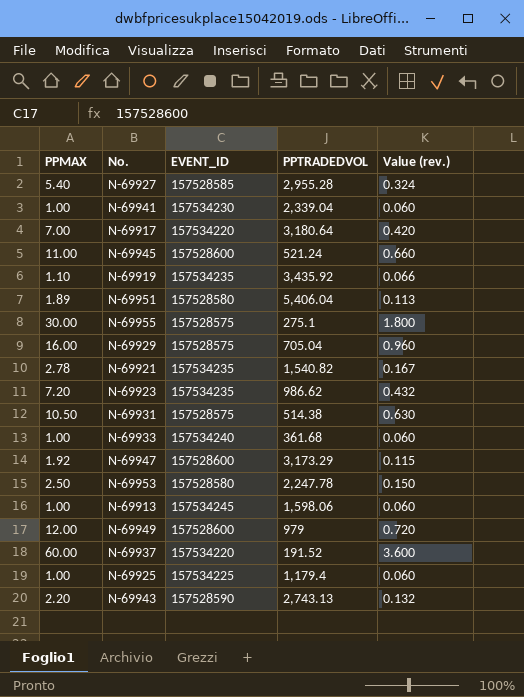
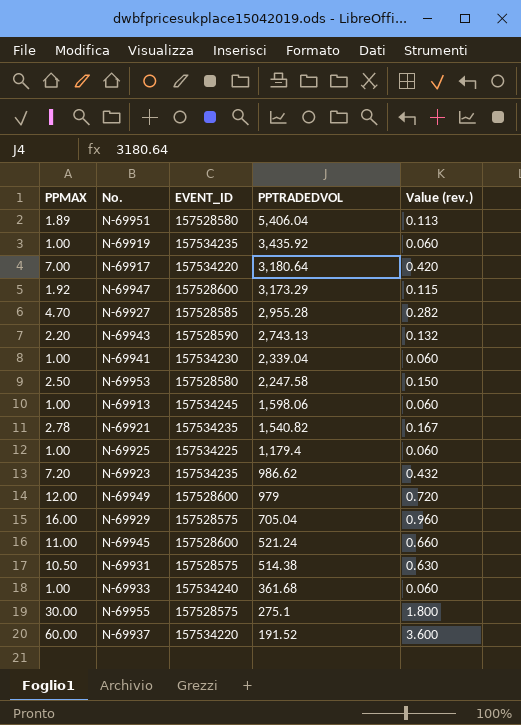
row order: none -> PPTRADEDVOL descending
N-69919 | PPMAX: 1.10 -> 1.00
N-69919 | Value (rev.): 0.066 -> 0.060
N-69927 | PPMAX: 5.40 -> 4.70
N-69927 | Value (rev.): 0.324 -> 0.282
N-69953 | PPTRADEDVOL: 2,247.78 -> 2,247.58

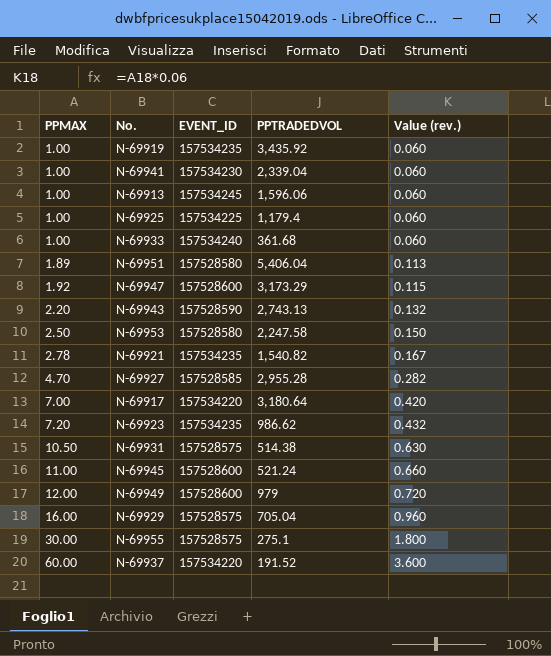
row order: PPTRADEDVOL descending -> PPMAX ascending
N-69913 | PPTRADEDVOL: 1,598.06 -> 1,596.06

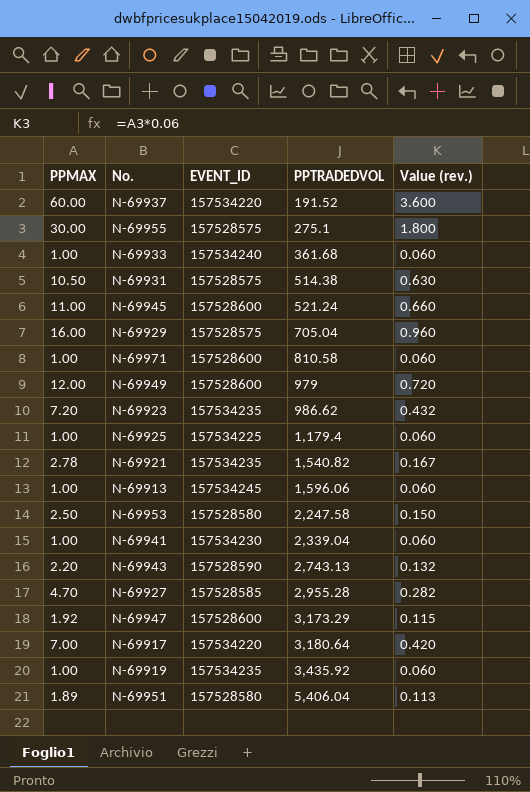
row order: PPMAX ascending -> PPTRADEDVOL ascending
row N-69971: none -> 1.00 | 157528600 | 810.58 | 0.060

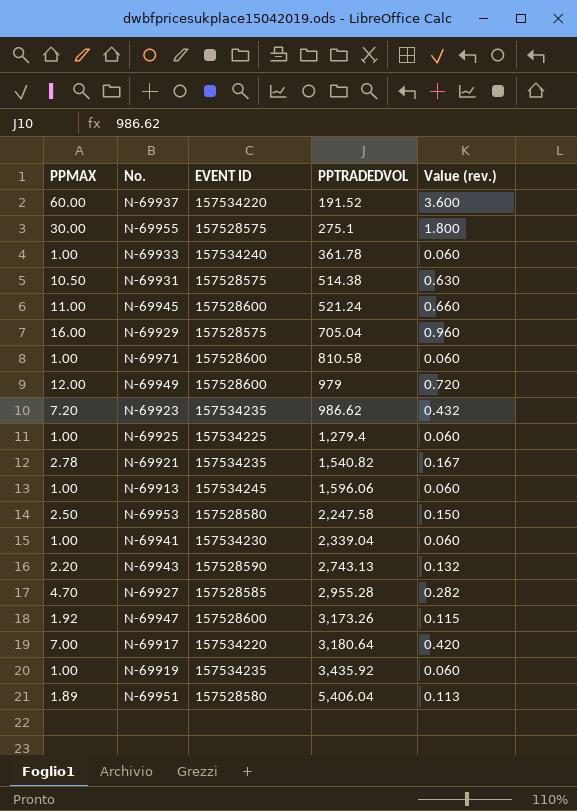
column name: EVENT_ID -> EVENT ID
N-69933 | PPTRADEDVOL: 361.68 -> 361.78
N-69925 | PPTRADEDVOL: 1,179.4 -> 1,279.4
N-69947 | PPTRADEDVOL: 3,173.29 -> 3,173.26

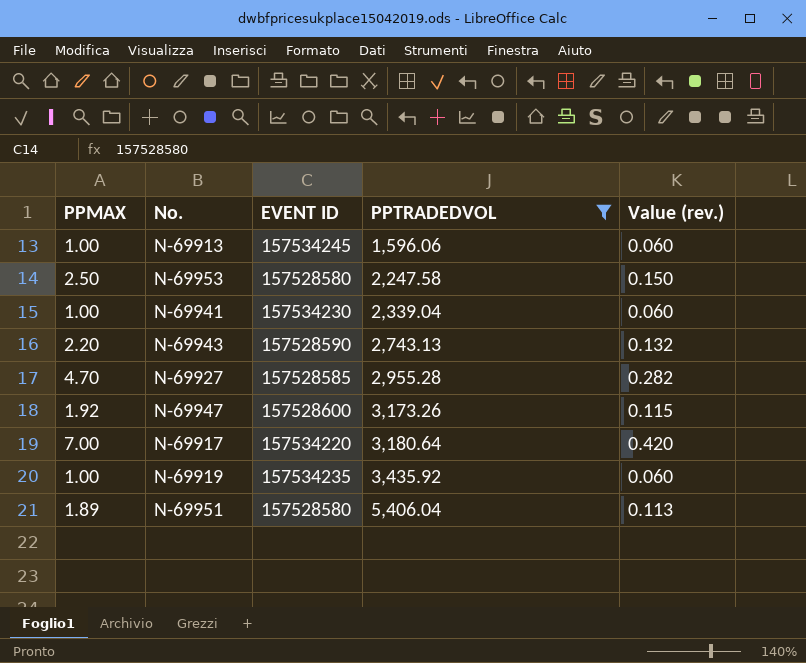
filter: none -> PPTRADEDVOL >= 1,596.06

